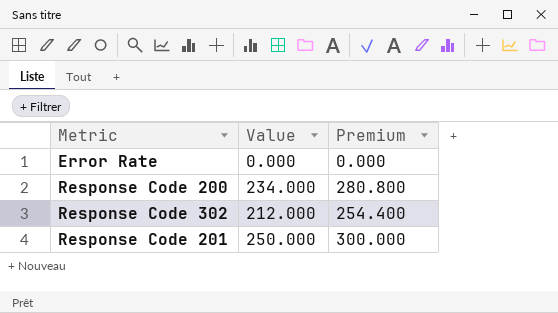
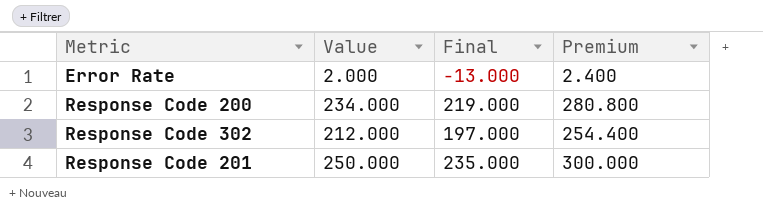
column Final | formula: none -> [Value] - 15
Error Rate | Value: 0.000 -> 2.000
Error Rate | Premium: 0.000 -> 2.400

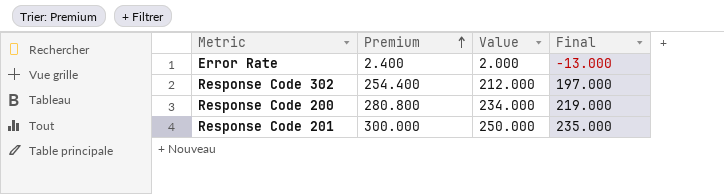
row order: none -> Premium ascending
column Premium | position: 4 -> 2

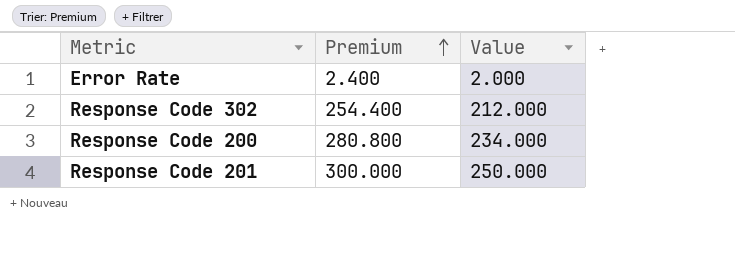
column Final | formula: [Value] - 15 -> none

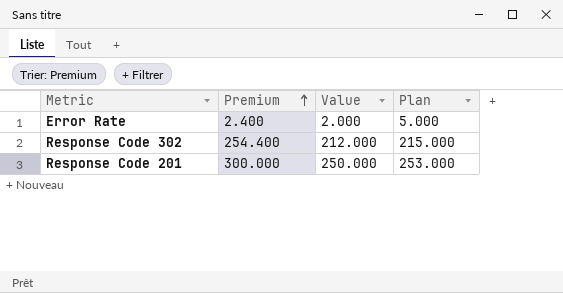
column Plan | formula: none -> [Value] + 3
row Response Code 200: 280.800 | 234.000 -> none

